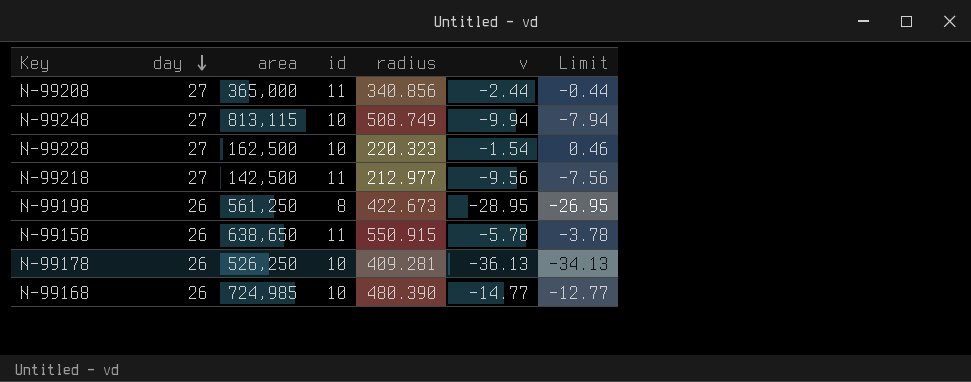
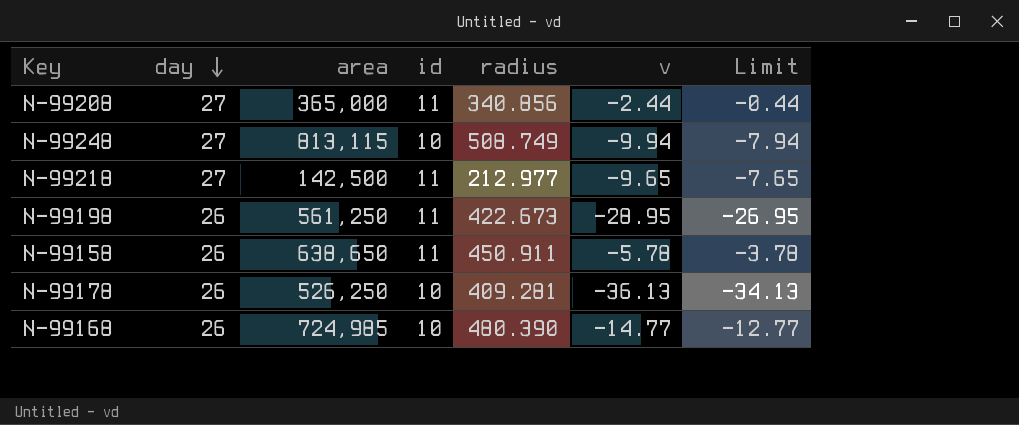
row N-99228: 27 | 162,500 | 10 | 220.323 | -1.54 | 0.46 -> none
N-99218 | v: -9.56 -> -9.65
N-99218 | Limit: -7.56 -> -7.65
N-99198 | id: 8 -> 11
N-99158 | radius: 550.915 -> 450.911

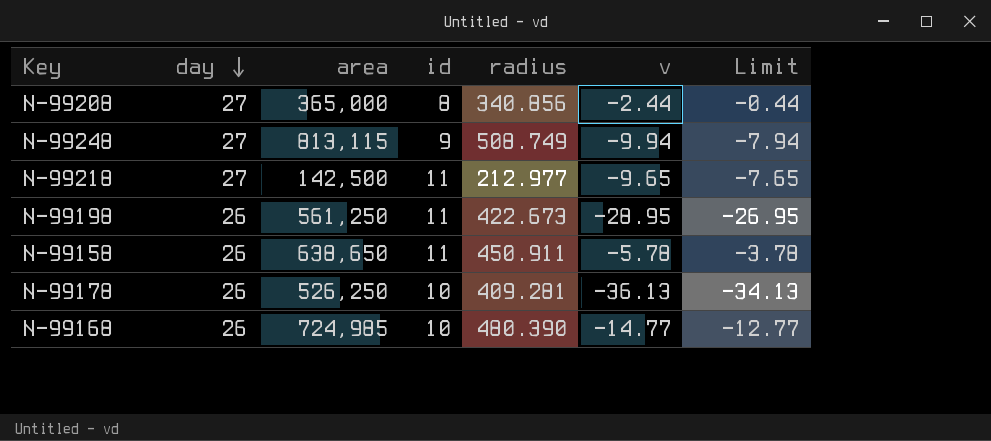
N-99208 | id: 11 -> 8
N-99248 | id: 10 -> 9

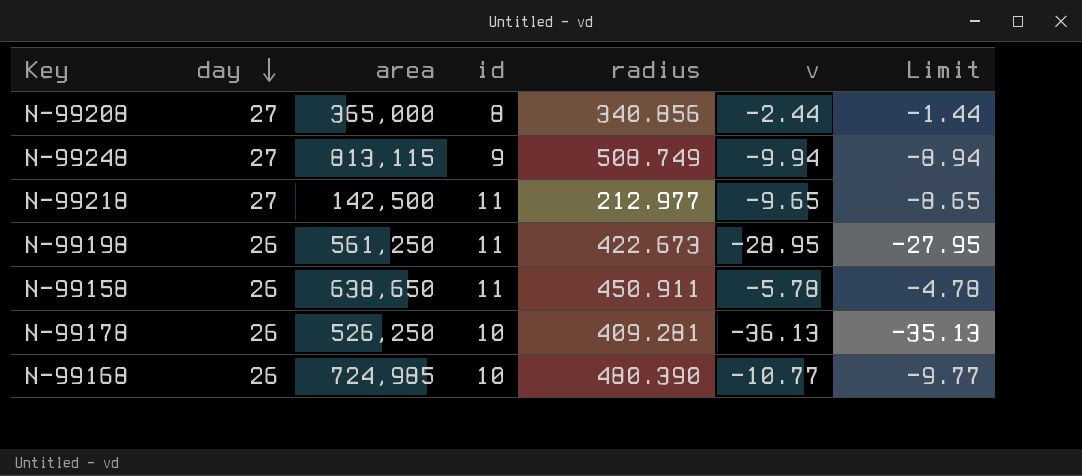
column Limit | formula: [v] + 2 -> [v] + 1
N-99168 | v: -14.77 -> -10.77

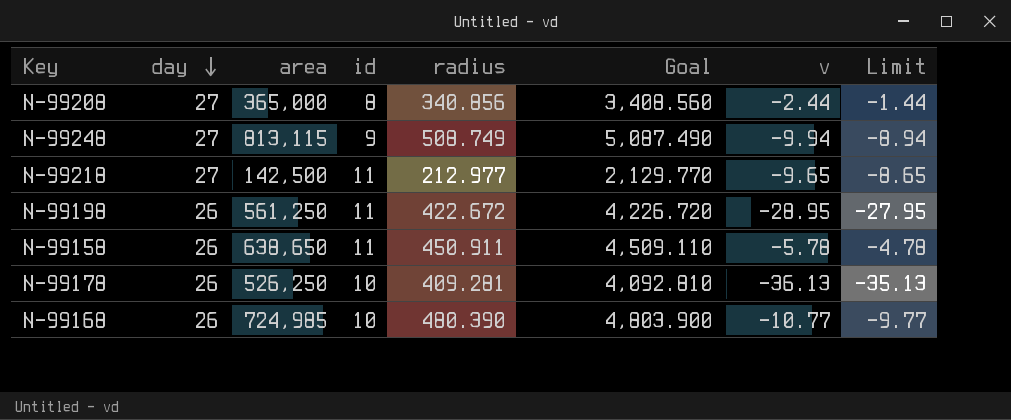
column Goal | formula: none -> [radius] * 10
N-99198 | radius: 422.673 -> 422.672

